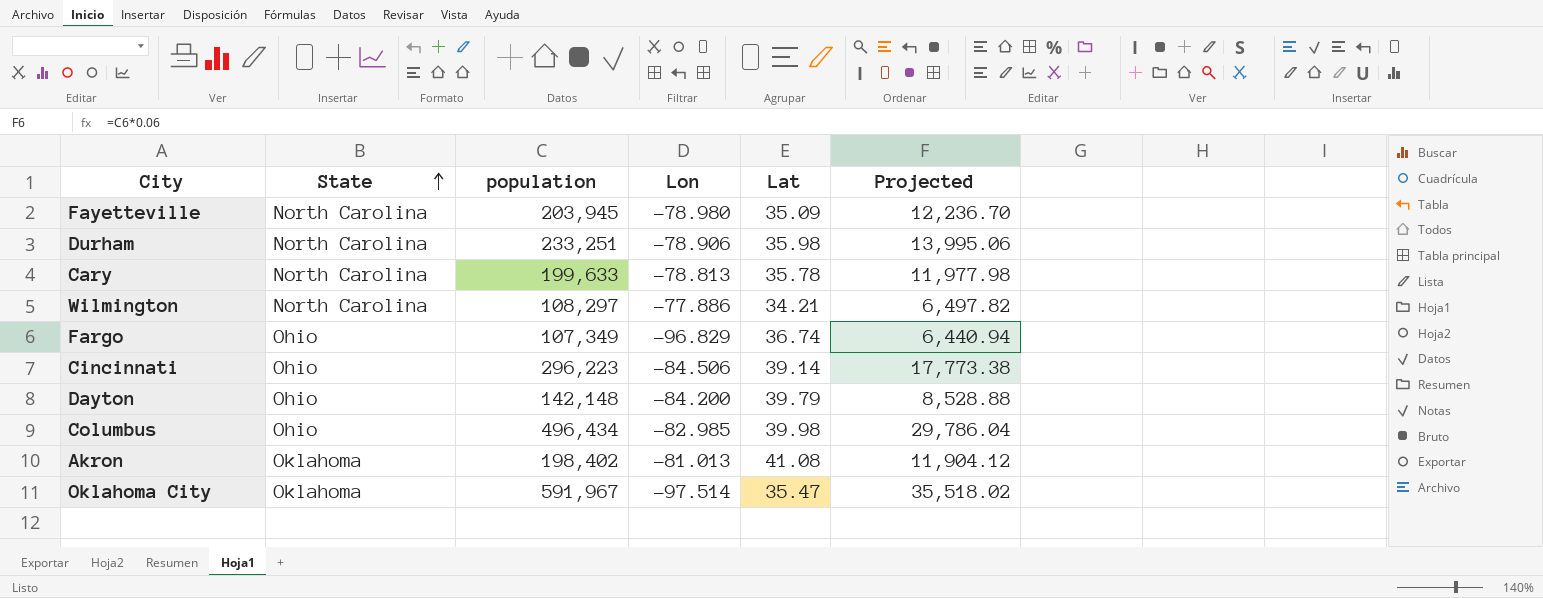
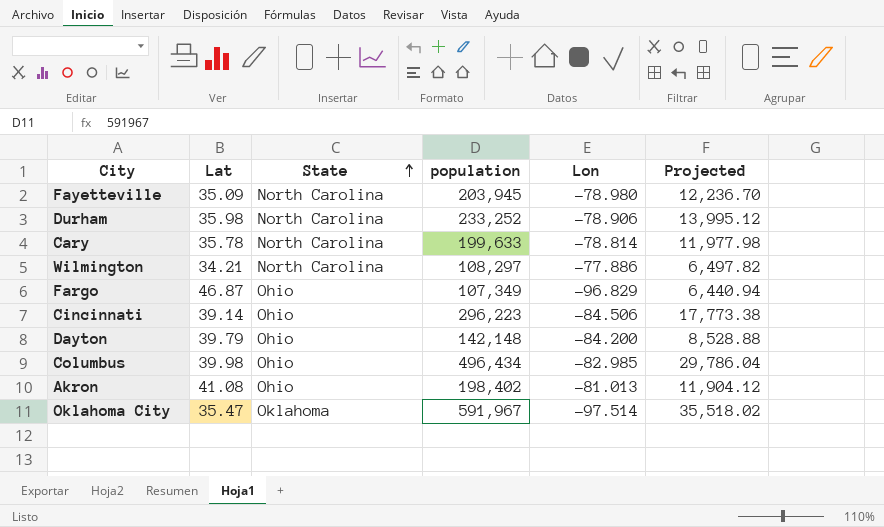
column Lat | position: 5 -> 2
Durham | population: 233,251 -> 233,252
Durham | Projected: 13,995.06 -> 13,995.12
Cary | Lon: -78.813 -> -78.814
Fargo | Lat: 36.74 -> 46.87
Akron | State: Oklahoma -> Ohio

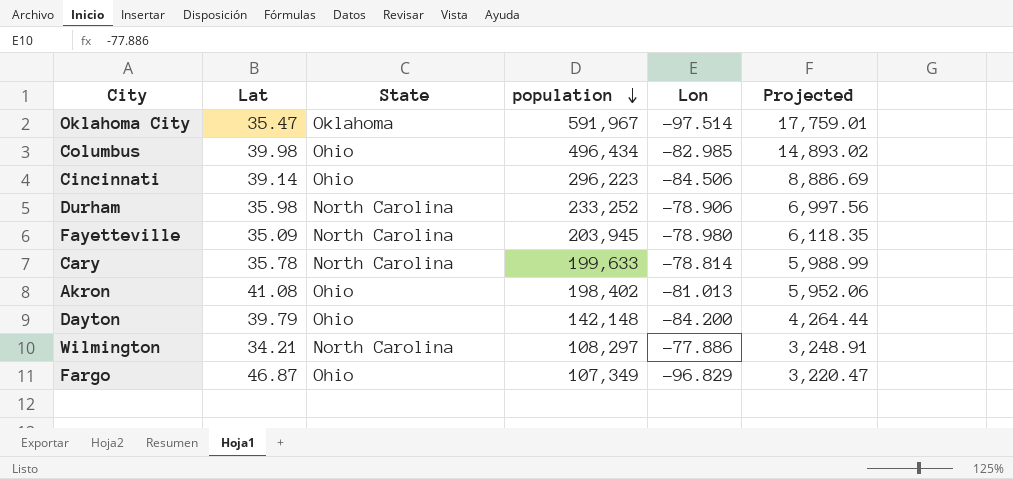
row order: State ascending -> population descending
column Projected | formula: [population] * 0.06 -> [population] * 0.03

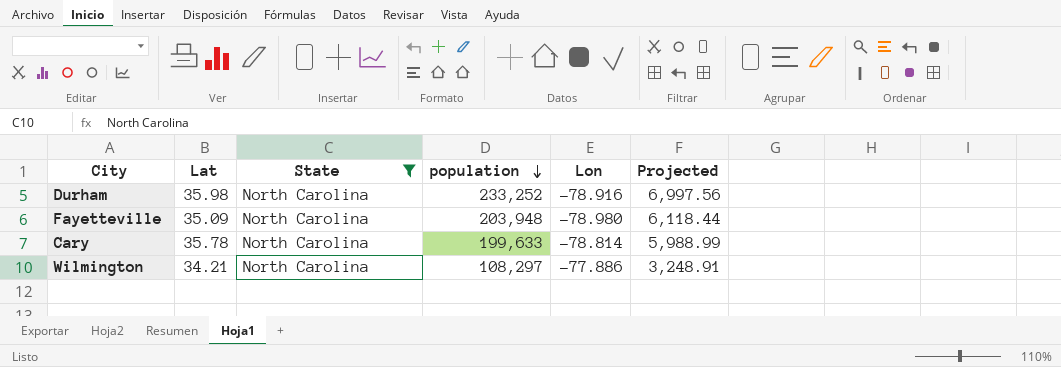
filter: none -> State = North Carolina
Durham | Lon: -78.906 -> -78.916
Fayetteville | population: 203,945 -> 203,948
Fayetteville | Projected: 6,118.35 -> 6,118.44

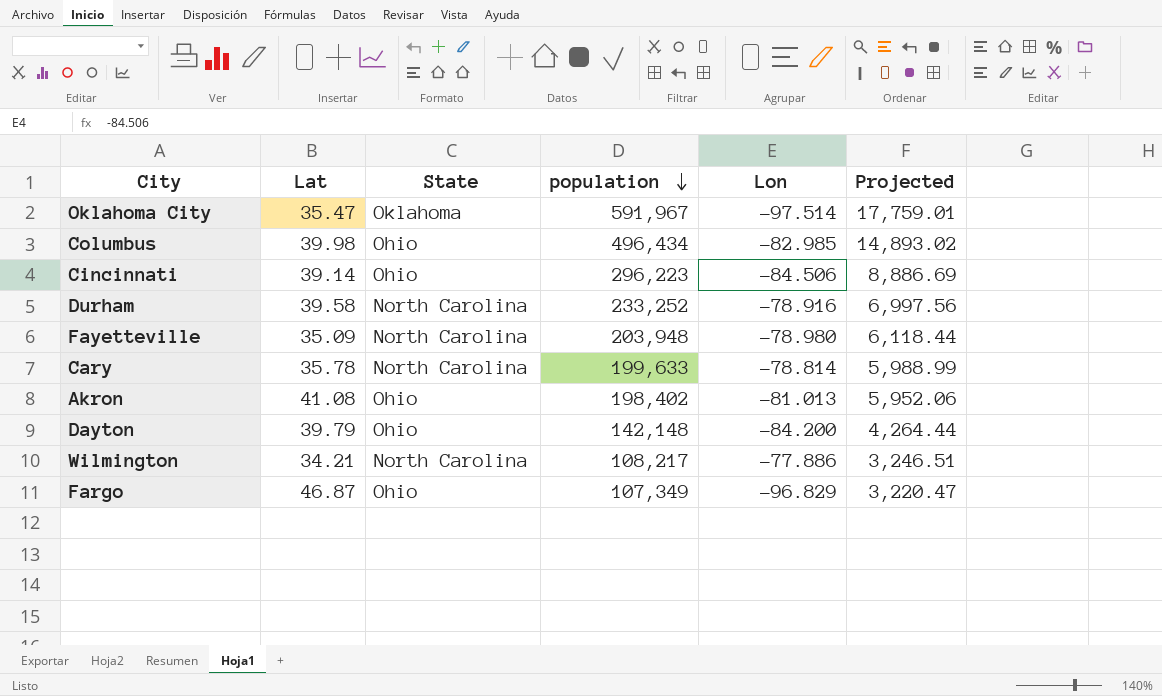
filter: State = North Carolina -> none
Durham | Lat: 35.98 -> 39.58
Wilmington | population: 108,297 -> 108,217
Wilmington | Projected: 3,248.91 -> 3,246.51

